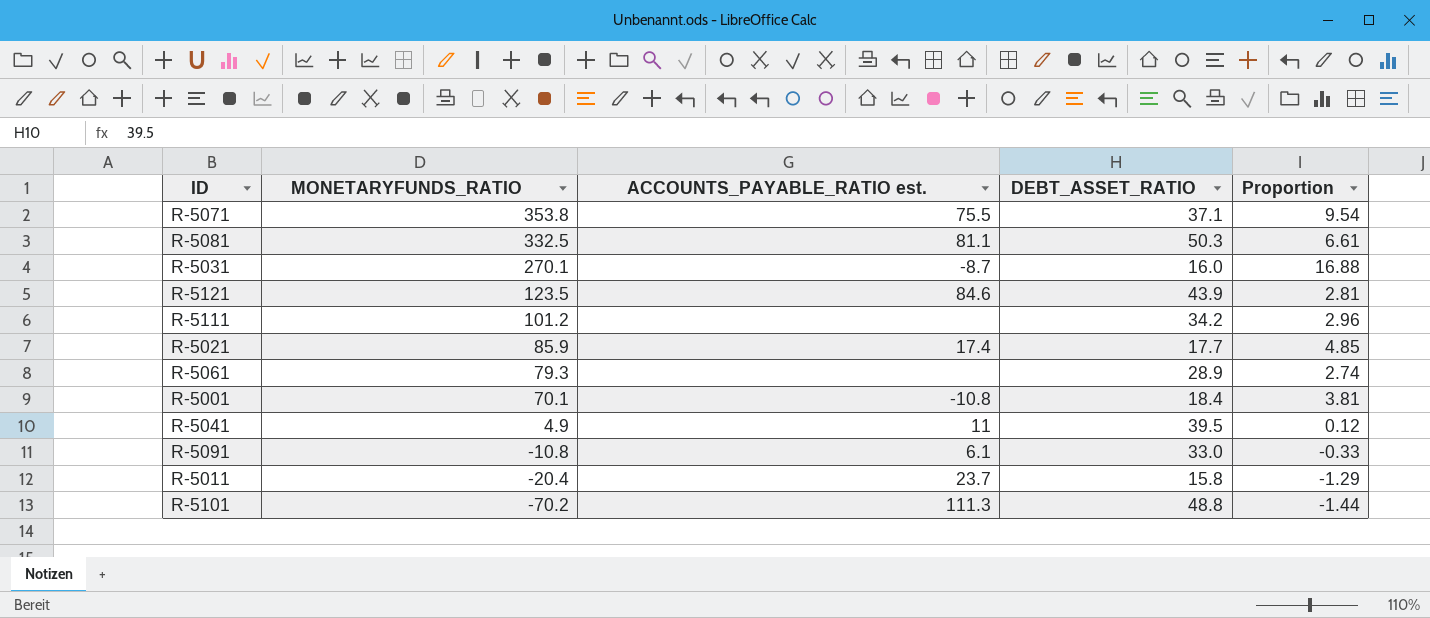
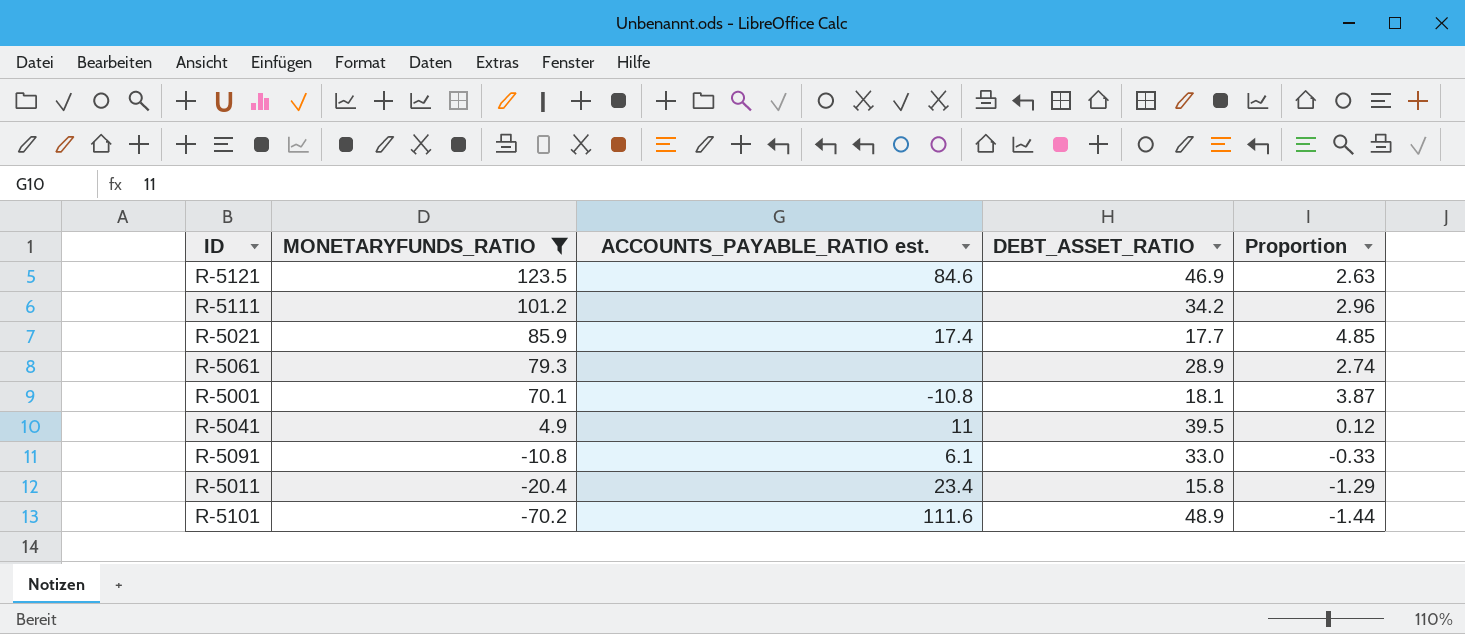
filter: none -> MONETARYFUNDS_RATIO <= 123.5
R-5121 | DEBT_ASSET_RATIO: 43.9 -> 46.9
R-5121 | Proportion: 2.81 -> 2.63
R-5001 | DEBT_ASSET_RATIO: 18.4 -> 18.1
R-5001 | Proportion: 3.81 -> 3.87
R-5011 | ACCOUNTS_PAYABLE_RATIO est.: 23.7 -> 23.4
R-5101 | ACCOUNTS_PAYABLE_RATIO est.: 111.3 -> 111.6
R-5101 | DEBT_ASSET_RATIO: 48.8 -> 48.9

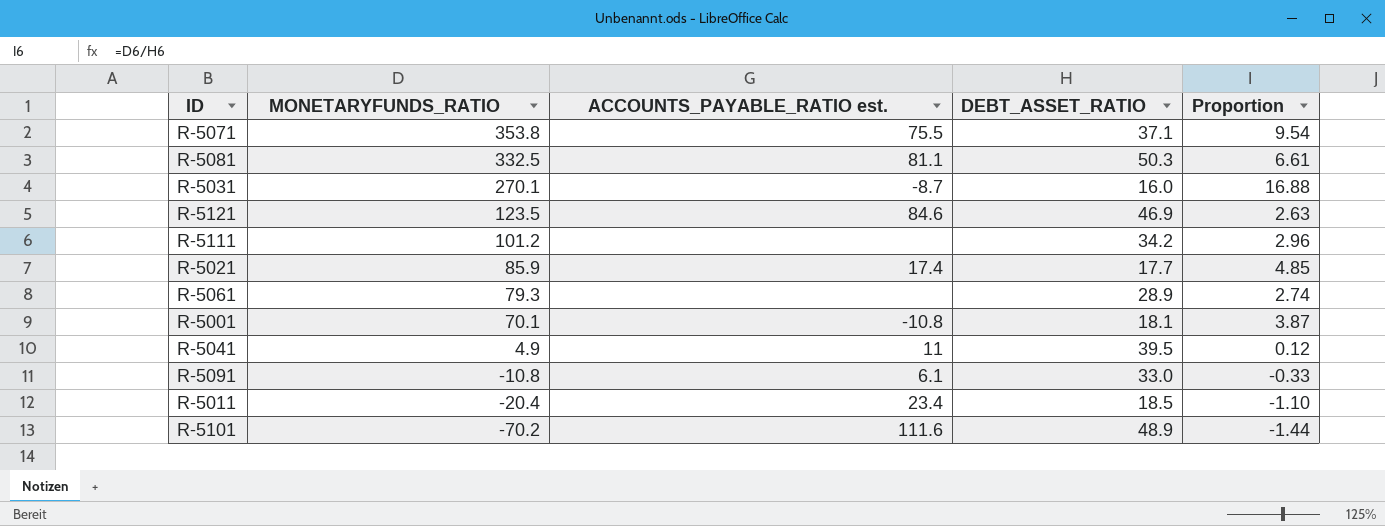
filter: MONETARYFUNDS_RATIO <= 123.5 -> none
R-5011 | DEBT_ASSET_RATIO: 15.8 -> 18.5
R-5011 | Proportion: -1.29 -> -1.10

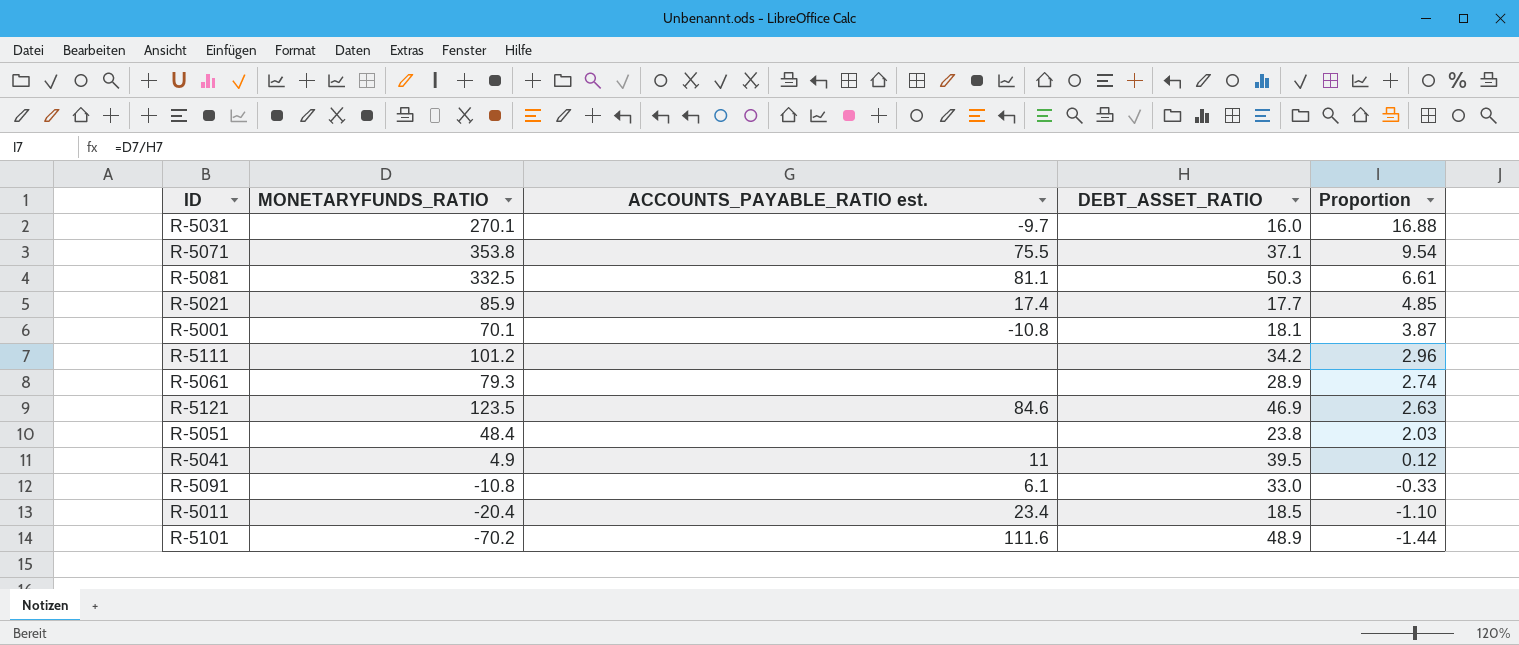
row order: MONETARYFUNDS_RATIO descending -> Proportion descending
R-5031 | ACCOUNTS_PAYABLE_RATIO est.: -8.7 -> -9.7
row R-5051: none -> 48.4 | none | 23.8 | 2.03

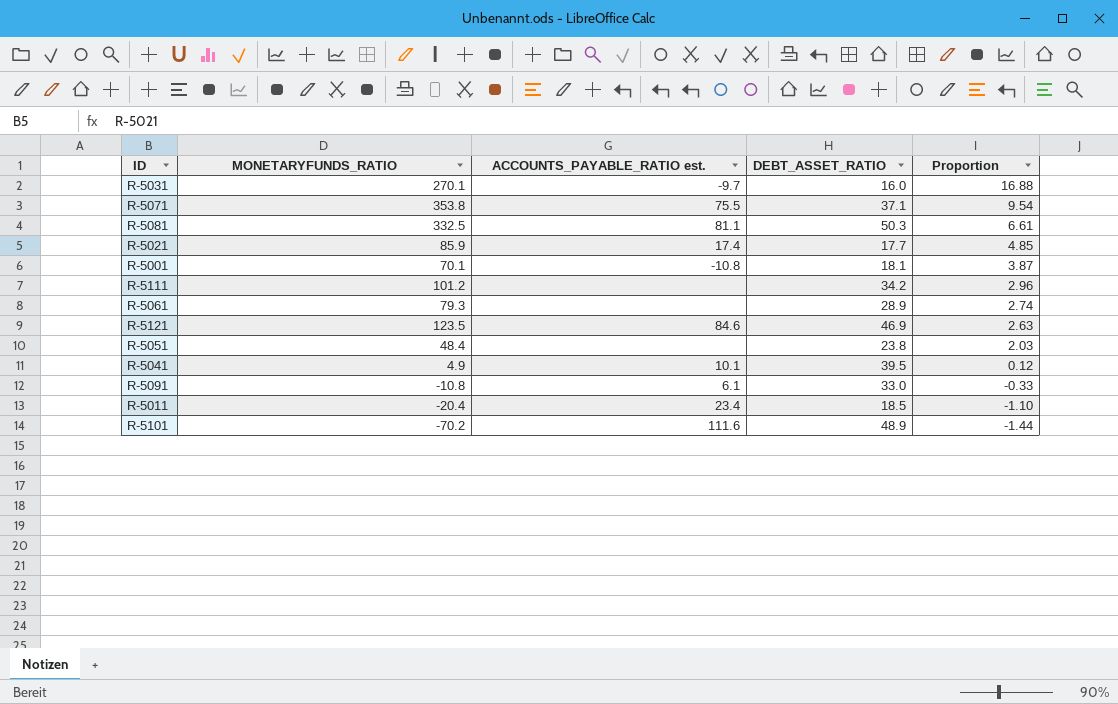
R-5041 | ACCOUNTS_PAYABLE_RATIO est.: 11 -> 10.1

